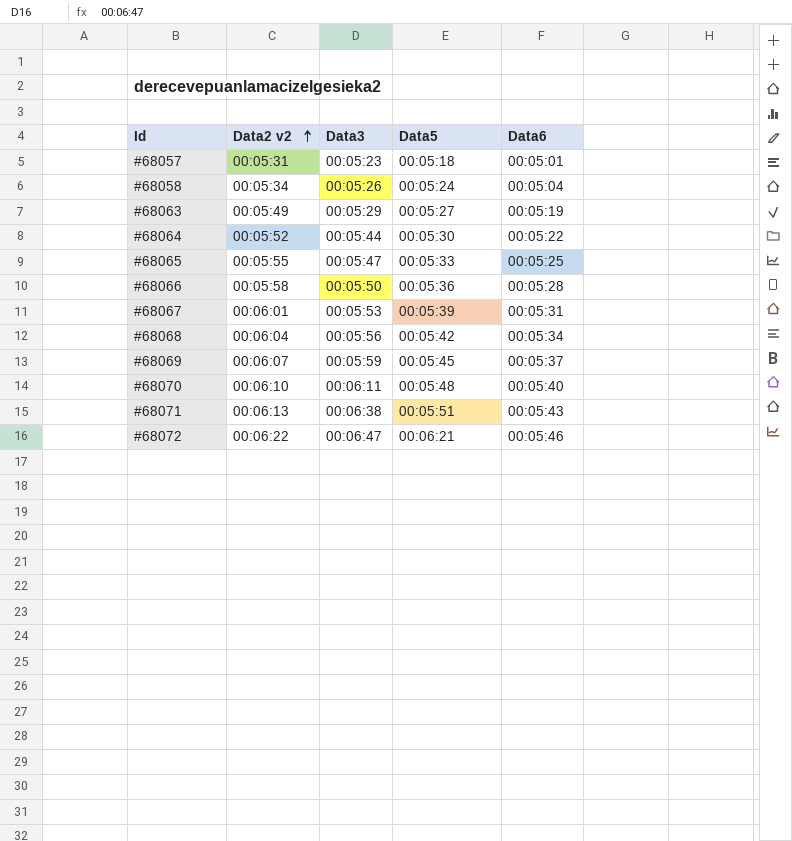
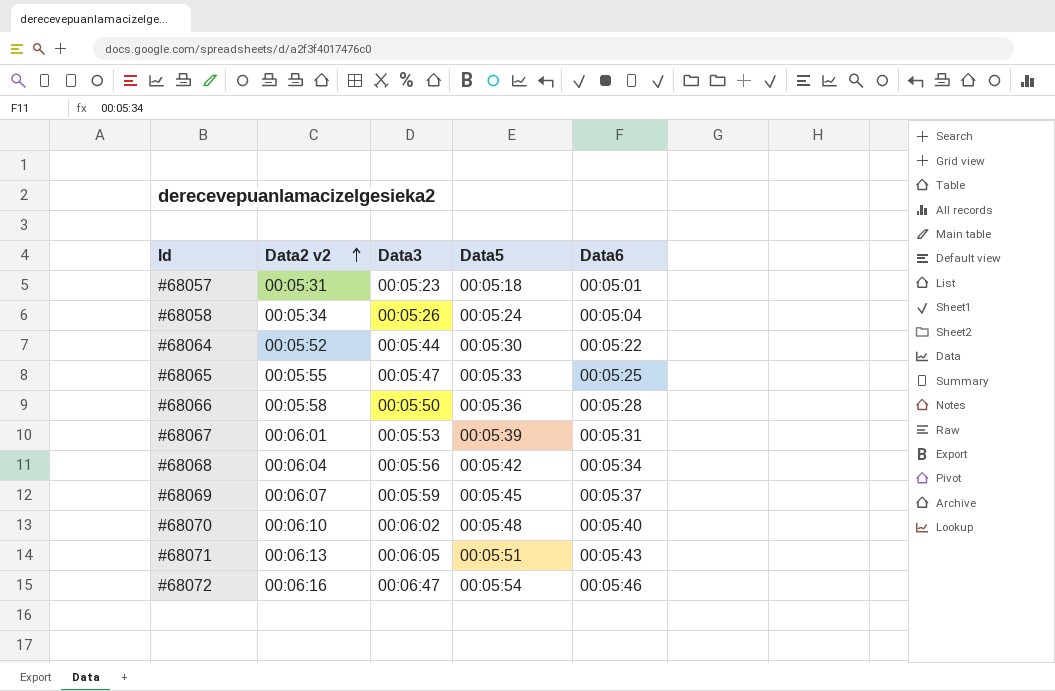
row #68063: 00:05:49 | 00:05:29 | 00:05:27 | 00:05:19 -> none
#68070 | Data3: 00:06:11 -> 00:06:02
#68071 | Data3: 00:06:38 -> 00:06:05
#68072 | Data2 v2: 00:06:22 -> 00:06:16
#68072 | Data5: 00:06:21 -> 00:05:54

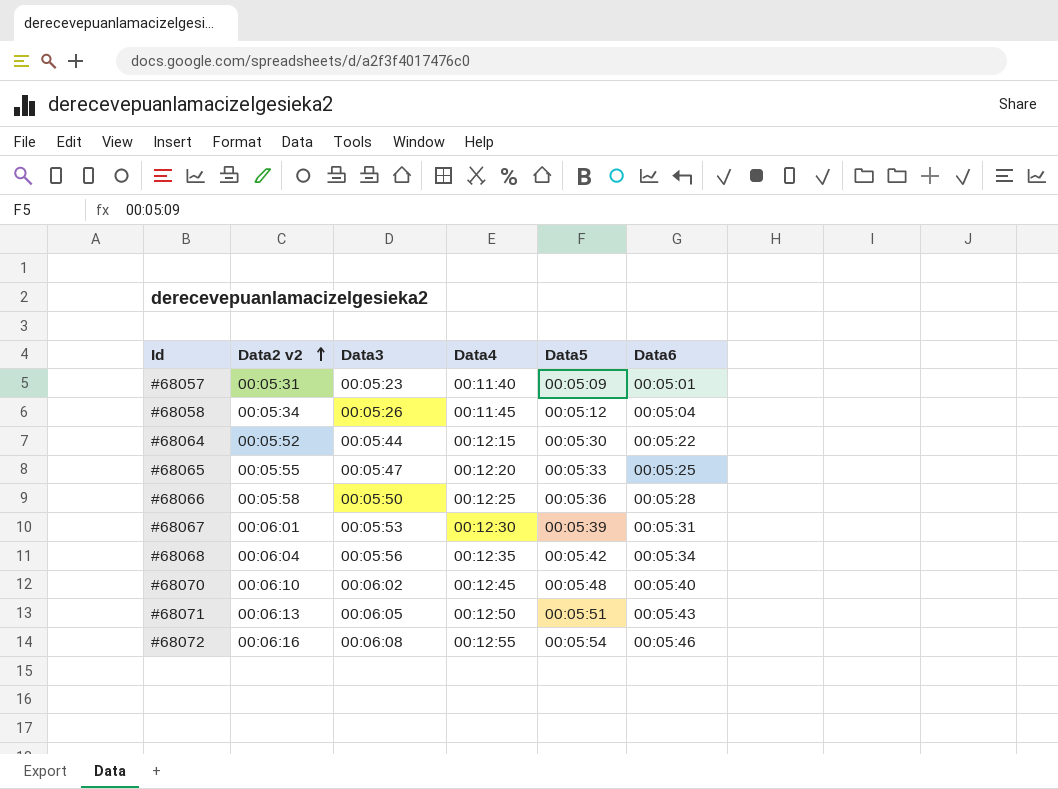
column Data4 | position: none -> 4
row #68069: 00:06:07 | 00:05:59 | 00:05:45 | 00:05:37 -> none
#68057 | Data5: 00:05:18 -> 00:05:09
#68058 | Data5: 00:05:24 -> 00:05:12
#68072 | Data3: 00:06:47 -> 00:06:08

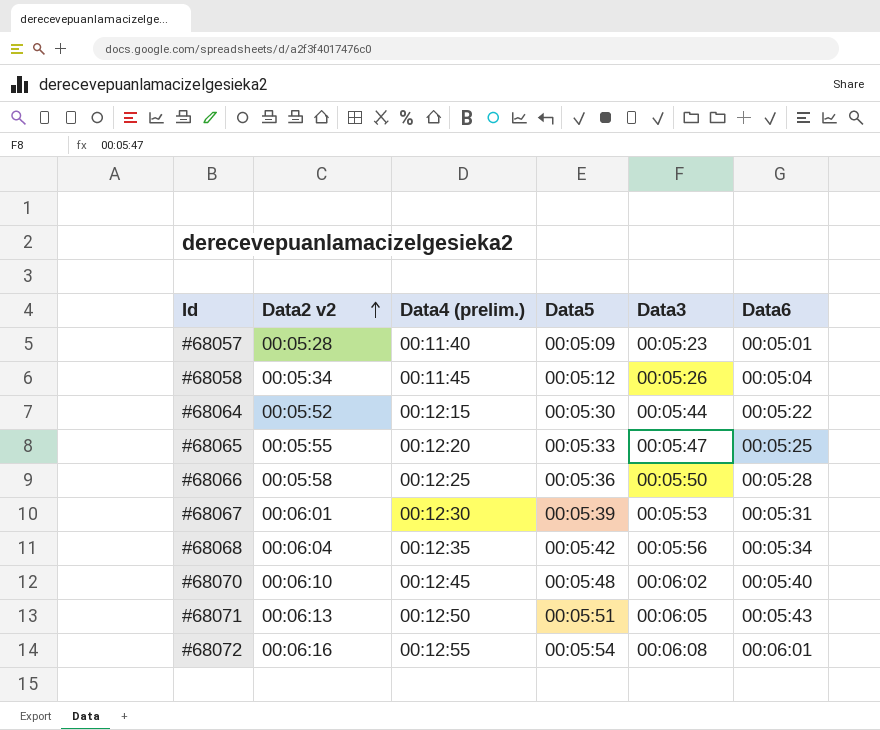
column name: Data4 -> Data4 (prelim.)
column Data3 | position: 3 -> 5
#68057 | Data2 v2: 00:05:31 -> 00:05:28
#68072 | Data6: 00:05:46 -> 00:06:01

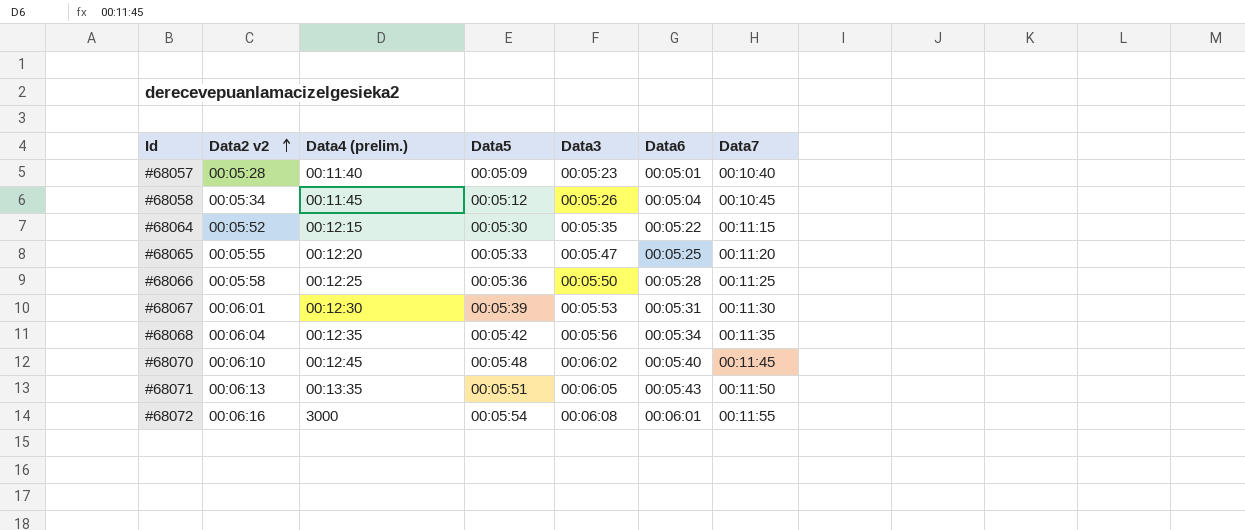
column Data7 | position: none -> 7
#68064 | Data3: 00:05:44 -> 00:05:35
#68071 | Data4 (prelim.): 00:12:50 -> 00:13:35
#68072 | Data4 (prelim.): 00:12:55 -> 3000

